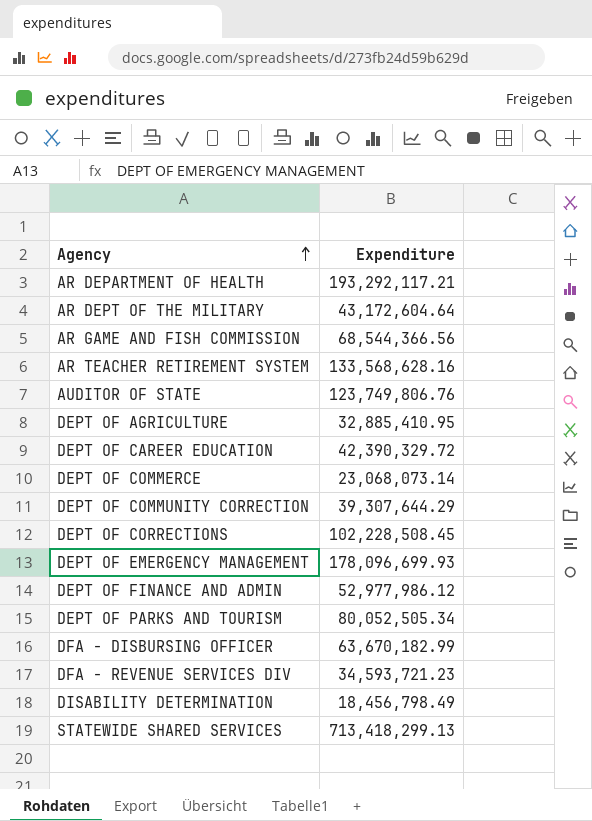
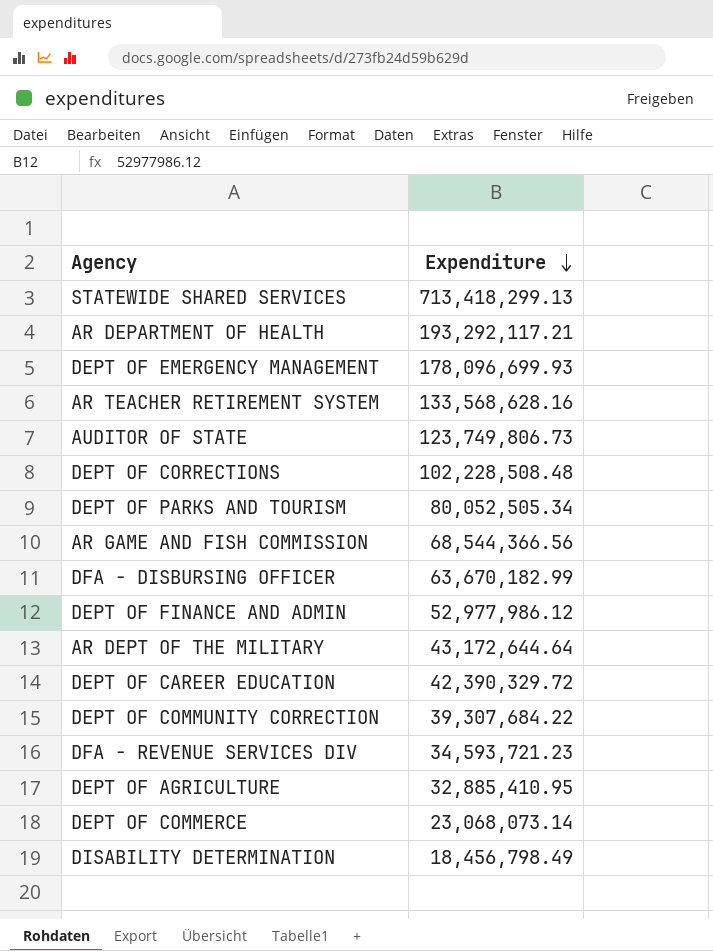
row order: Agency ascending -> Expenditure descending
AUDITOR OF STATE | Expenditure: 123,749,806.76 -> 123,749,806.73
DEPT OF CORRECTIONS | Expenditure: 102,228,508.45 -> 102,228,508.48
AR DEPT OF THE MILITARY | Expenditure: 43,172,604.64 -> 43,172,644.64
DEPT OF COMMUNITY CORRECTION | Expenditure: 39,307,644.29 -> 39,307,684.22

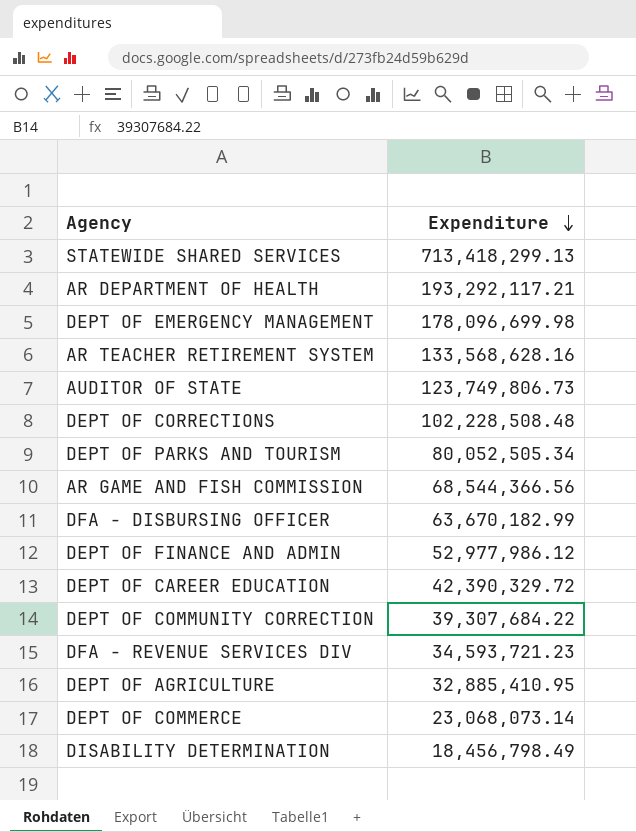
row AR DEPT OF THE MILITARY: 43,172,644.64 -> none
DEPT OF EMERGENCY MANAGEMENT | Expenditure: 178,096,699.93 -> 178,096,699.98

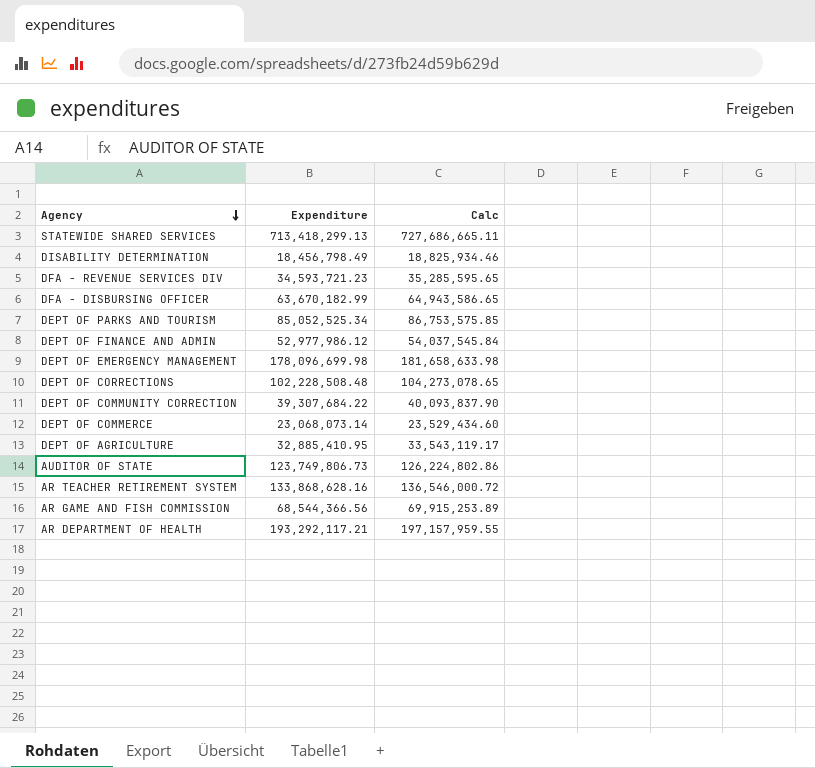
row order: Expenditure descending -> Agency descending
column Calc | formula: none -> [Expenditure] * 1.02
row DEPT OF CAREER EDUCATION: 42,390,329.72 -> none
DEPT OF PARKS AND TOURISM | Expenditure: 80,052,505.34 -> 85,052,525.34
AR TEACHER RETIREMENT SYSTEM | Expenditure: 133,568,628.16 -> 133,868,628.16

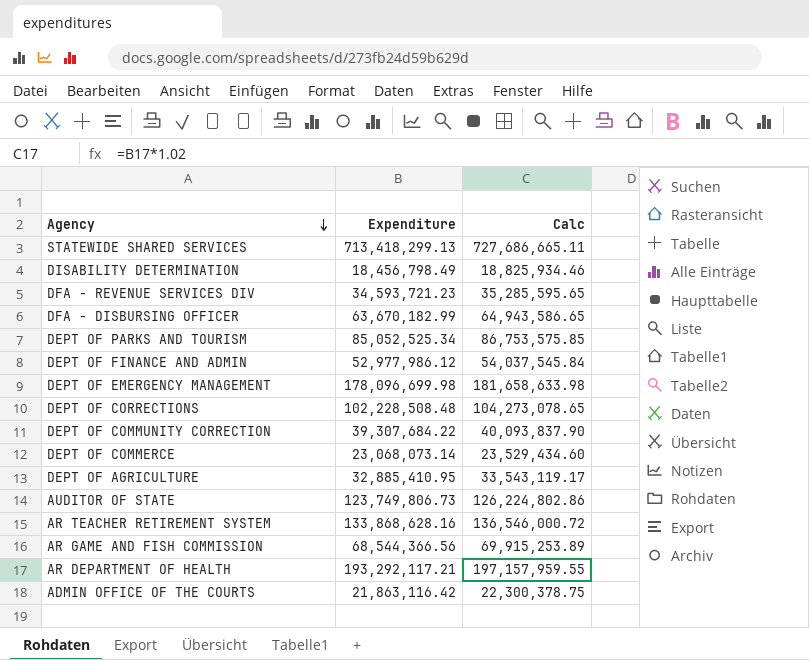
row ADMIN OFFICE OF THE COURTS: none -> 21,863,116.42 | 22,300,378.75

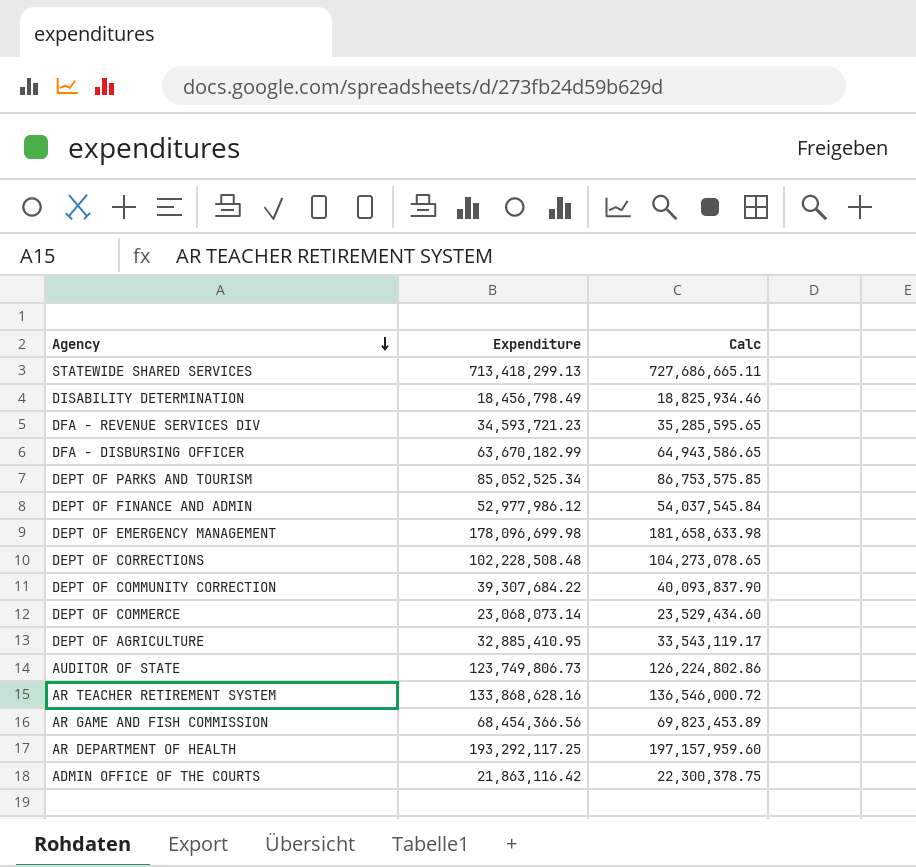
AR GAME AND FISH COMMISSION | Expenditure: 68,544,366.56 -> 68,454,366.56
AR GAME AND FISH COMMISSION | Calc: 69,915,253.89 -> 69,823,453.89
AR DEPARTMENT OF HEALTH | Expenditure: 193,292,117.21 -> 193,292,117.25
AR DEPARTMENT OF HEALTH | Calc: 197,157,959.55 -> 197,157,959.60

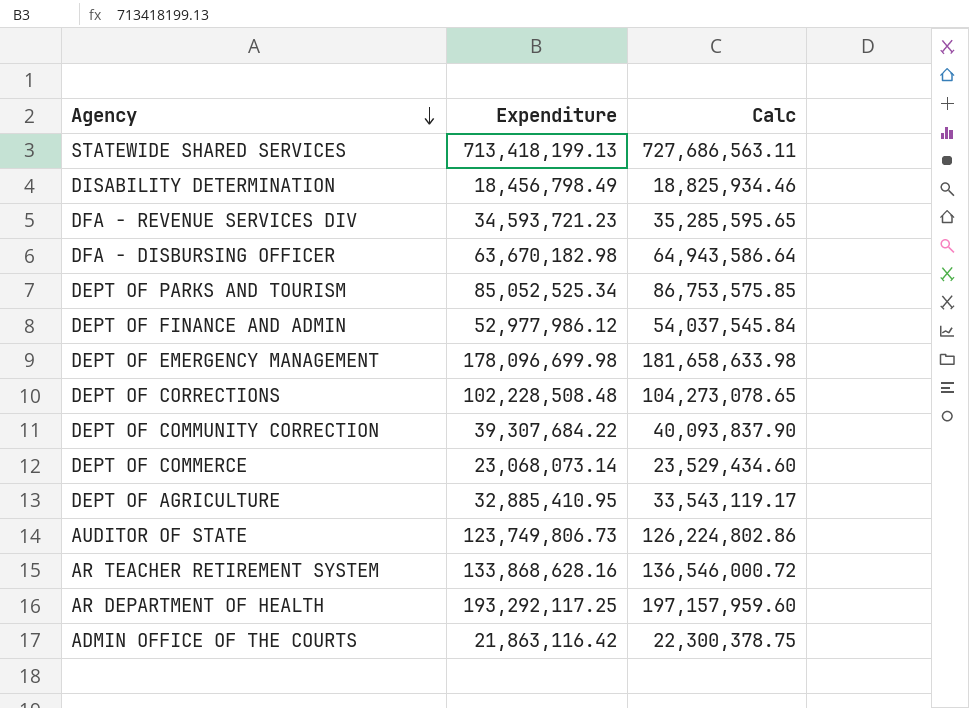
row AR GAME AND FISH COMMISSION: 68,454,366.56 | 69,823,453.89 -> none
STATEWIDE SHARED SERVICES | Expenditure: 713,418,299.13 -> 713,418,199.13
STATEWIDE SHARED SERVICES | Calc: 727,686,665.11 -> 727,686,563.11
DFA - DISBURSING OFFICER | Expenditure: 63,670,182.99 -> 63,670,182.98
DFA - DISBURSING OFFICER | Calc: 64,943,586.65 -> 64,943,586.64

